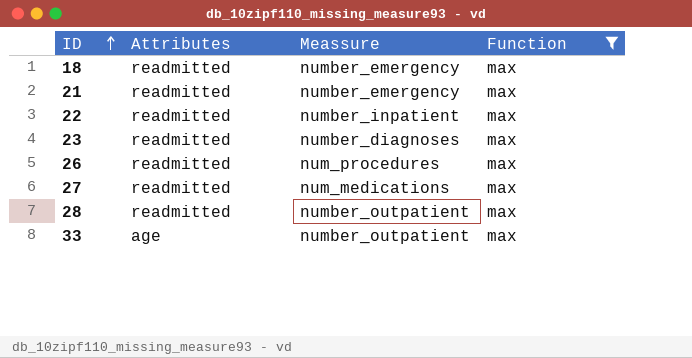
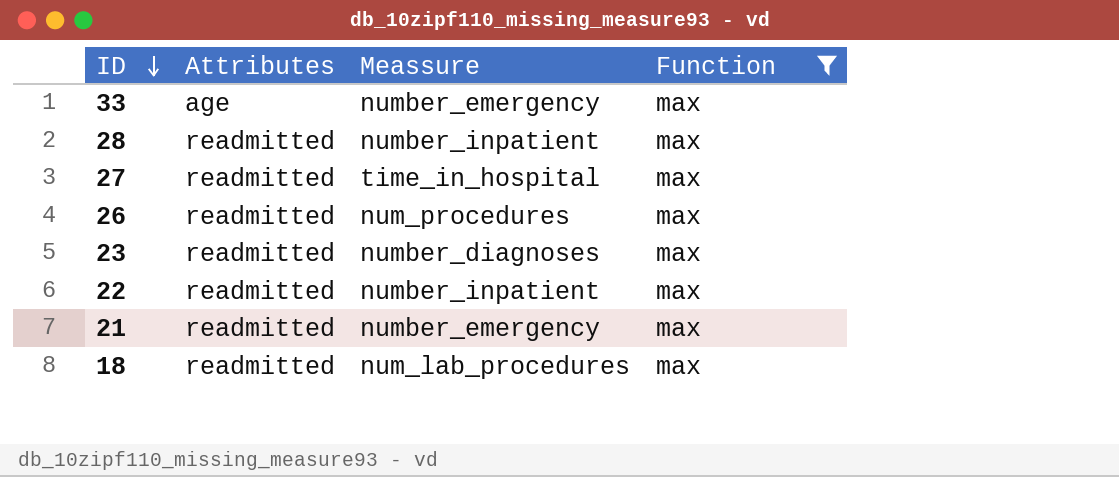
row order: ID ascending -> ID descending
33 | Meassure: number_outpatient -> number_emergency
28 | Meassure: number_outpatient -> number_inpatient
27 | Meassure: num_medications -> time_in_hospital
18 | Meassure: number_emergency -> num_lab_procedures

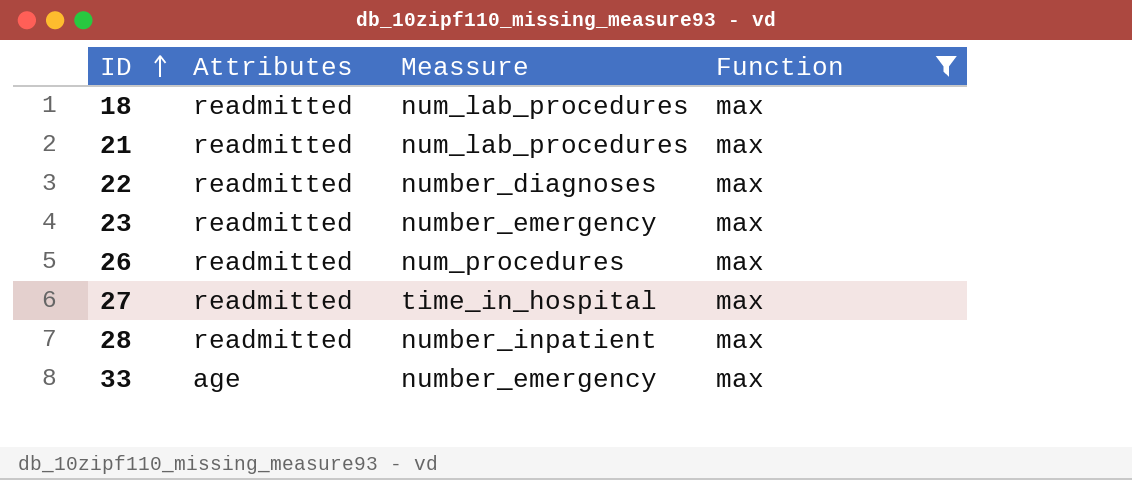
row order: ID descending -> ID ascending
21 | Meassure: number_emergency -> num_lab_procedures
22 | Meassure: number_inpatient -> number_diagnoses
23 | Meassure: number_diagnoses -> number_emergency

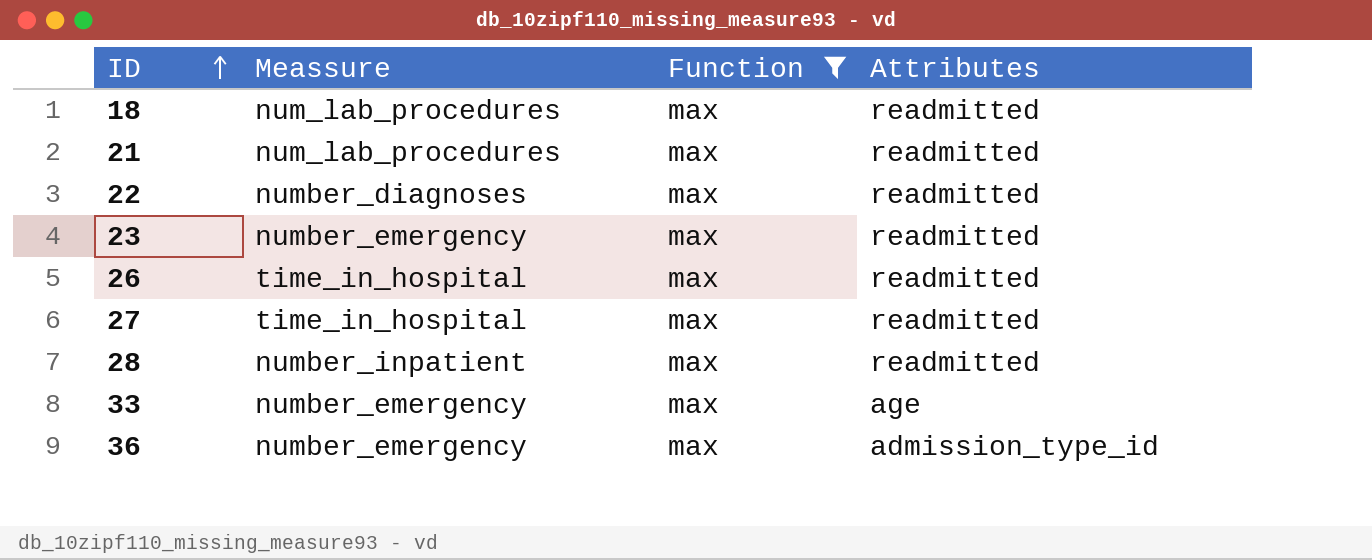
column Attributes | position: 2 -> 4
26 | Meassure: num_procedures -> time_in_hospital
row 36: none -> number_emergency | max | admission_type_id

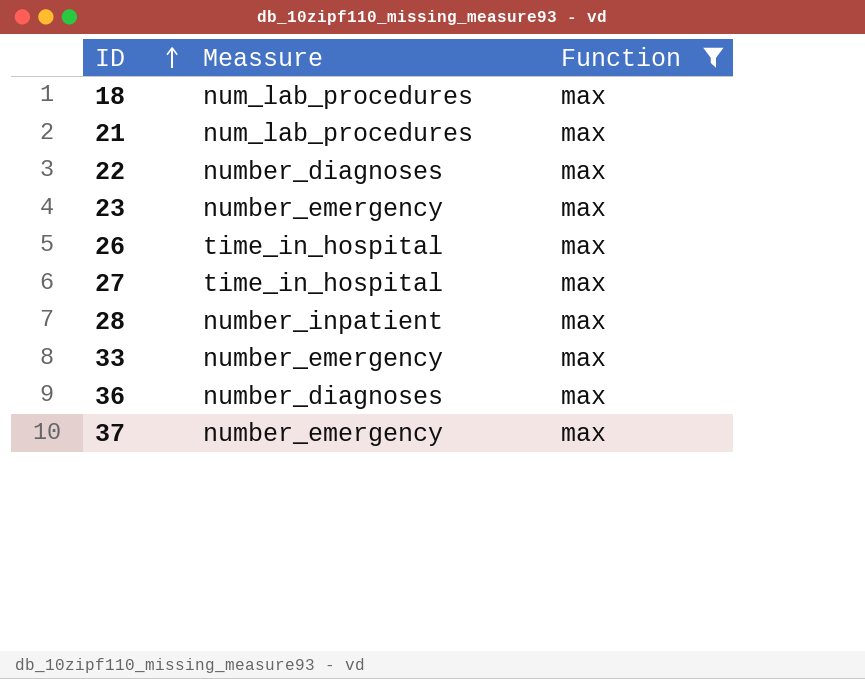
column Attributes | position: 4 -> none
36 | Meassure: number_emergency -> number_diagnoses
row 37: none -> number_emergency | max

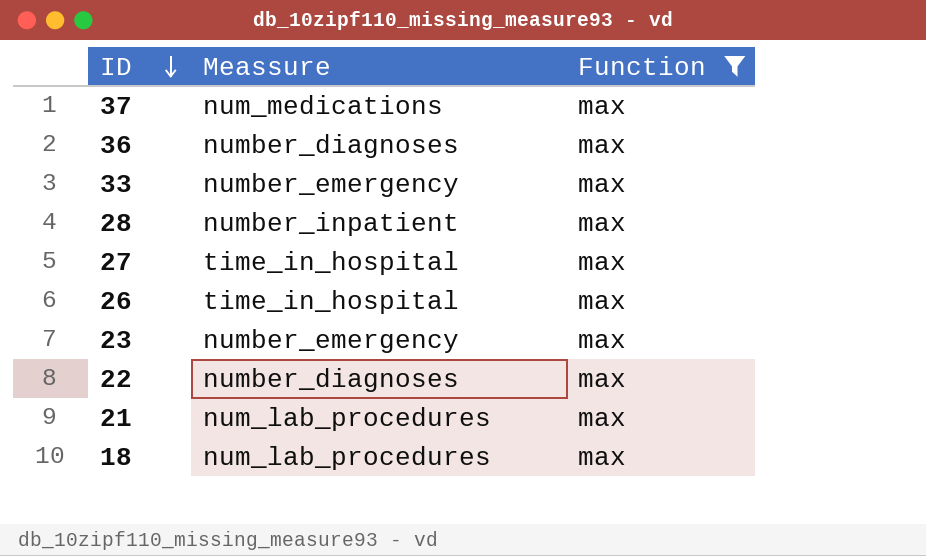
row order: ID ascending -> ID descending
37 | Meassure: number_emergency -> num_medications

